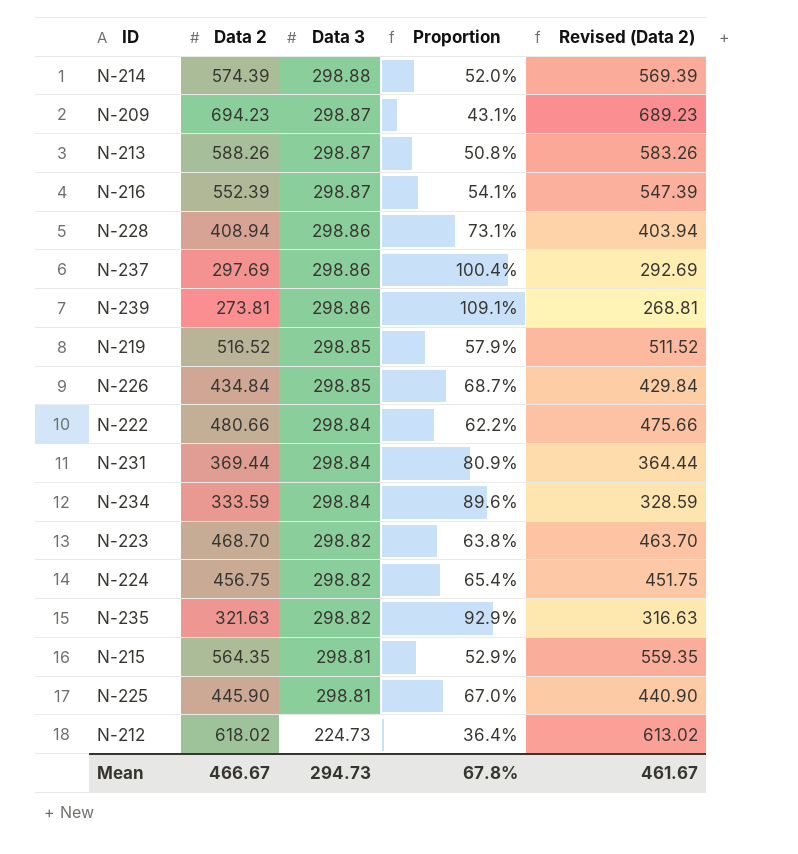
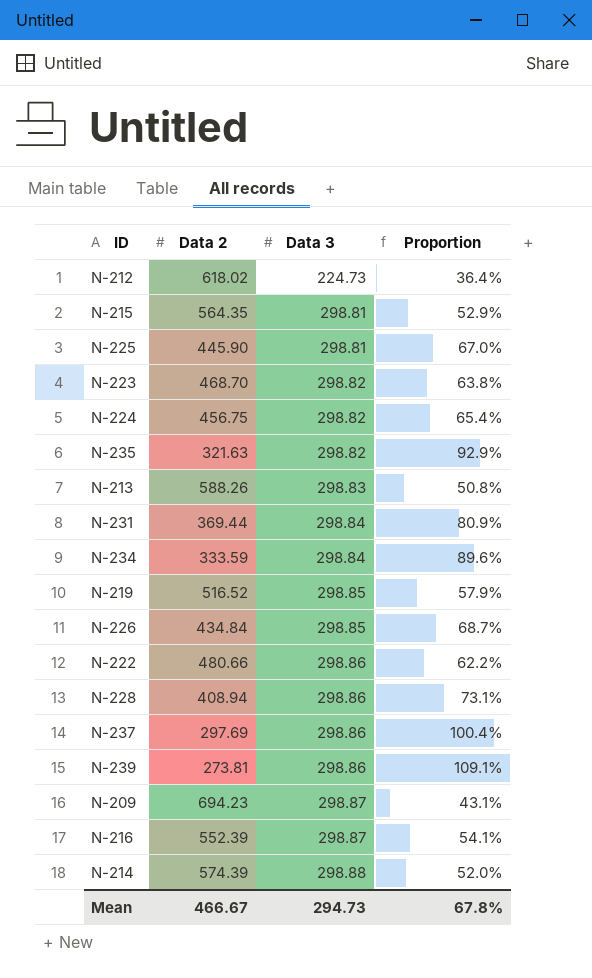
row order: Data 3 descending -> Data 3 ascending
column Revised (Data 2) | formula: [Data 2] - 5 -> none
N-213 | Data 3: 298.87 -> 298.83
N-222 | Data 3: 298.84 -> 298.86

